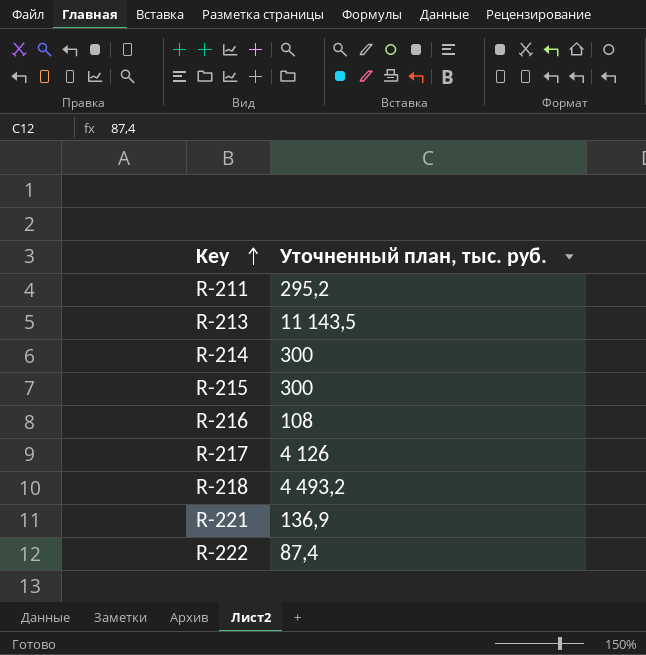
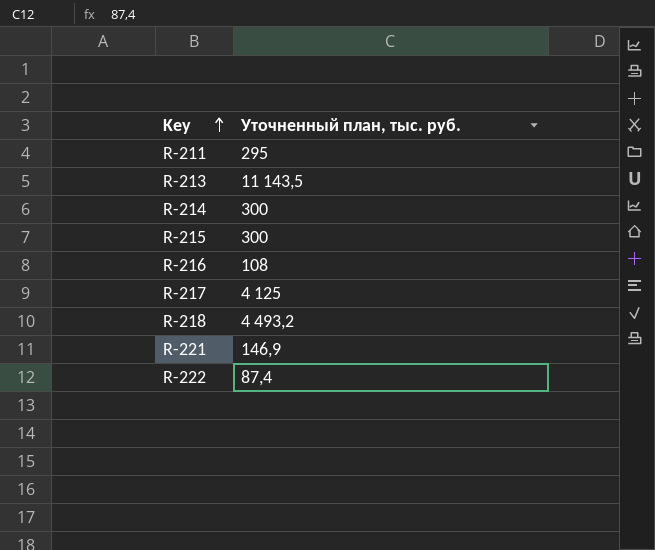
R-211 | Уточненный план, тыс. руб.: 295,2 -> 295
R-217 | Уточненный план, тыс. руб.: 4 126 -> 4 125
R-221 | Уточненный план, тыс. руб.: 136,9 -> 146,9

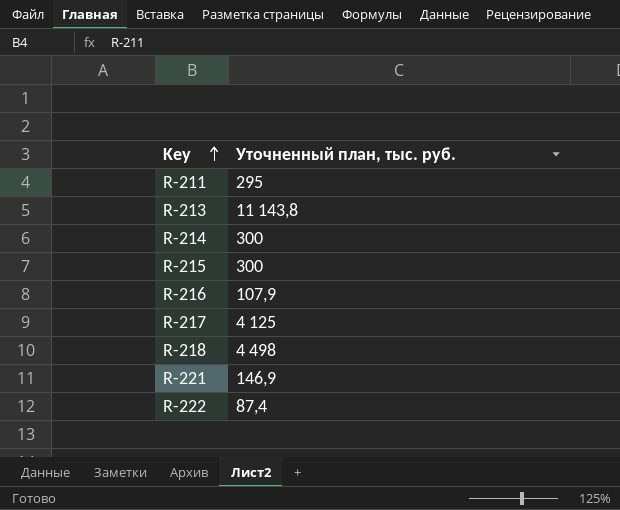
R-213 | Уточненный план, тыс. руб.: 11 143,5 -> 11 143,8
R-216 | Уточненный план, тыс. руб.: 108 -> 107,9
R-218 | Уточненный план, тыс. руб.: 4 493,2 -> 4 498

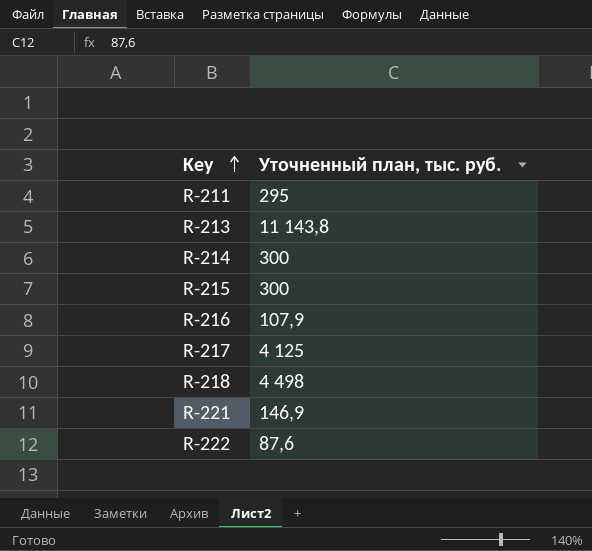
R-222 | Уточненный план, тыс. руб.: 87,4 -> 87,6

